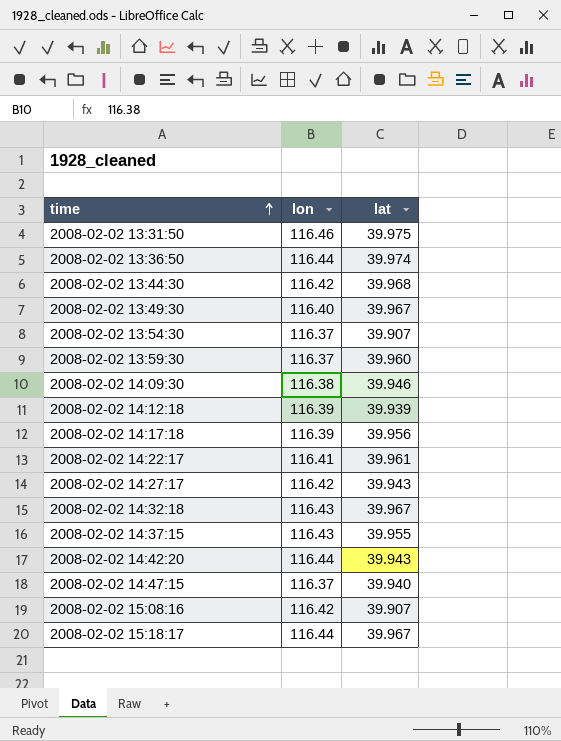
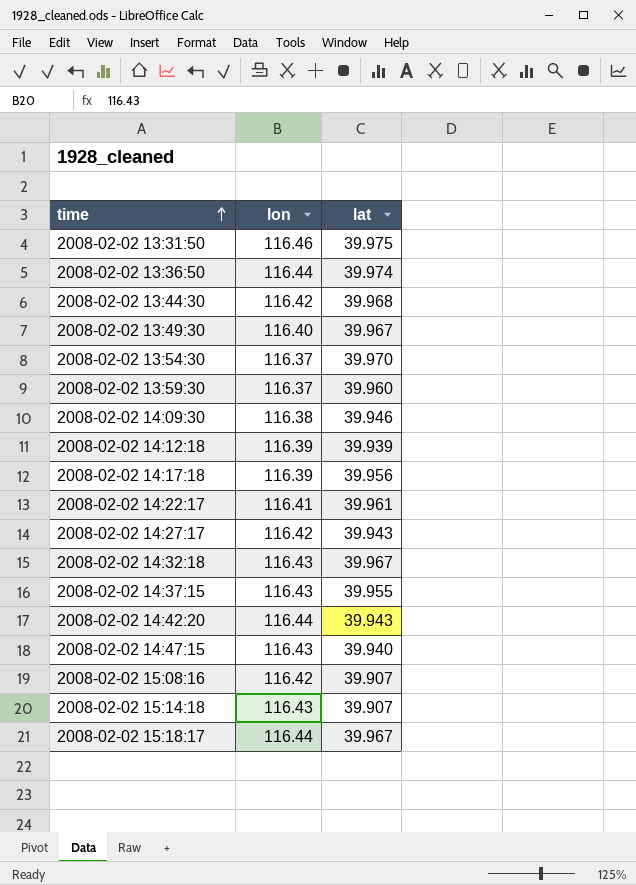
2008-02-02 13:54:30 | lat: 39.907 -> 39.970
2008-02-02 14:47:15 | lon: 116.37 -> 116.43
row 2008-02-02 15:14:18: none -> 116.43 | 39.907

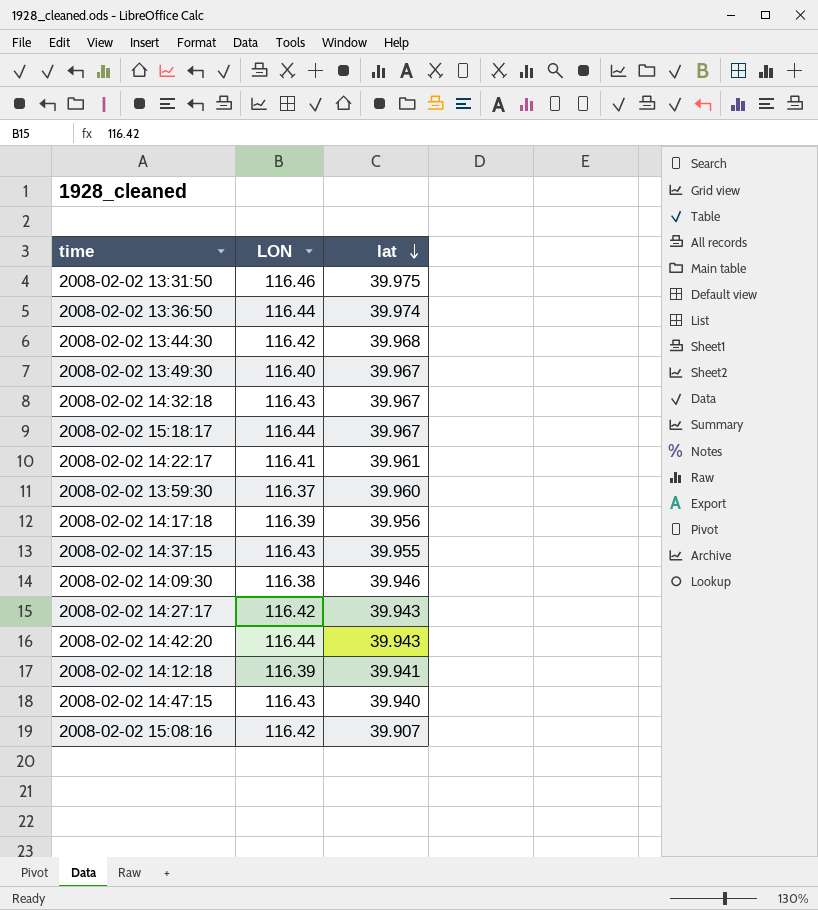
row order: time ascending -> lat descending
column name: lon -> LON
row 2008-02-02 13:54:30: 116.37 | 39.970 -> none
row 2008-02-02 15:14:18: 116.43 | 39.907 -> none
2008-02-02 14:12:18 | lat: 39.939 -> 39.941

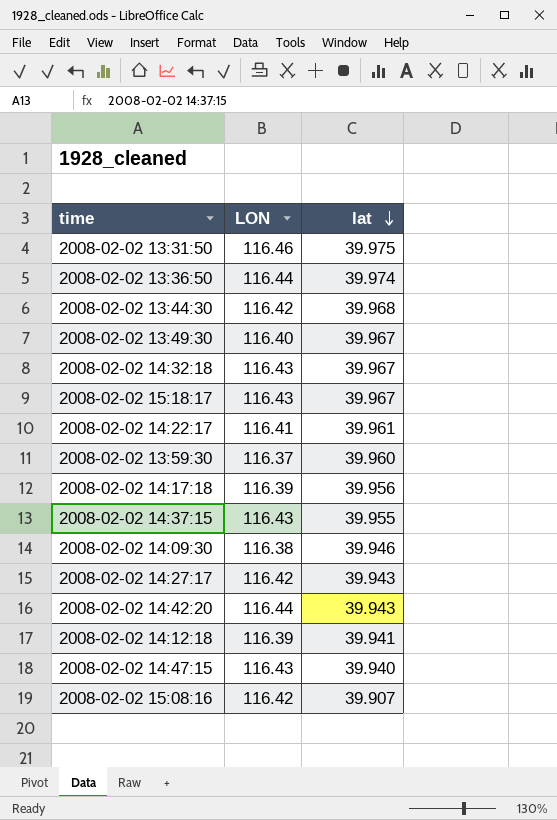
2008-02-02 15:18:17 | LON: 116.44 -> 116.43

